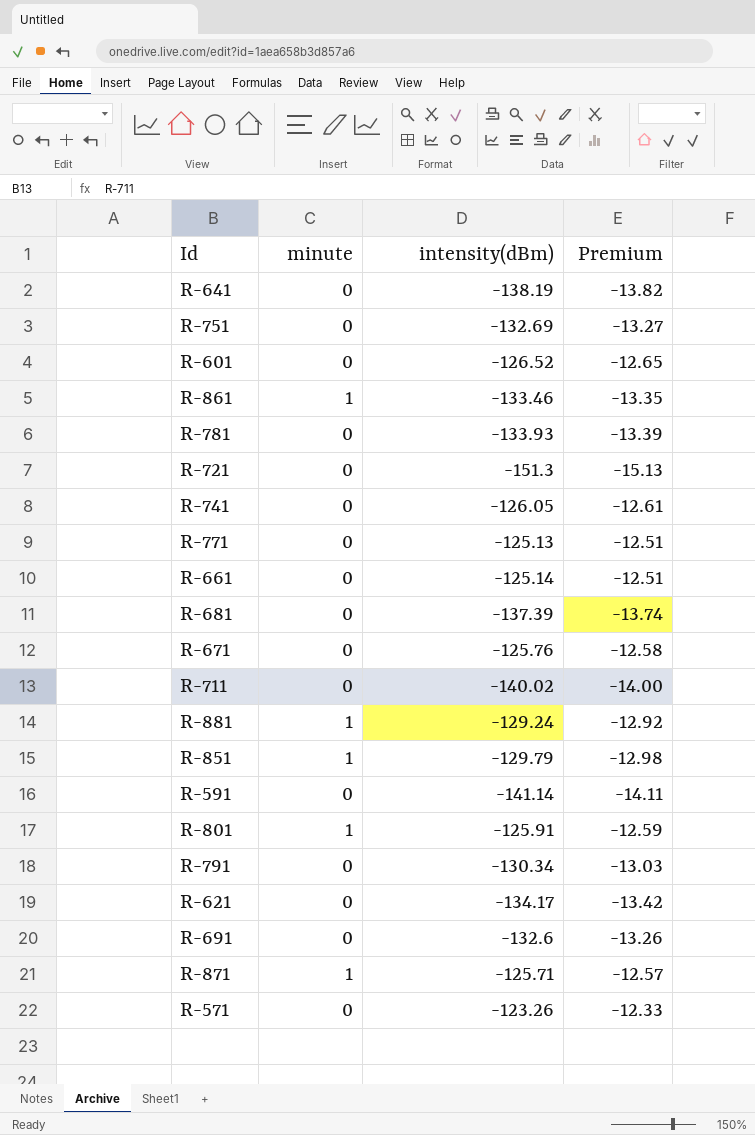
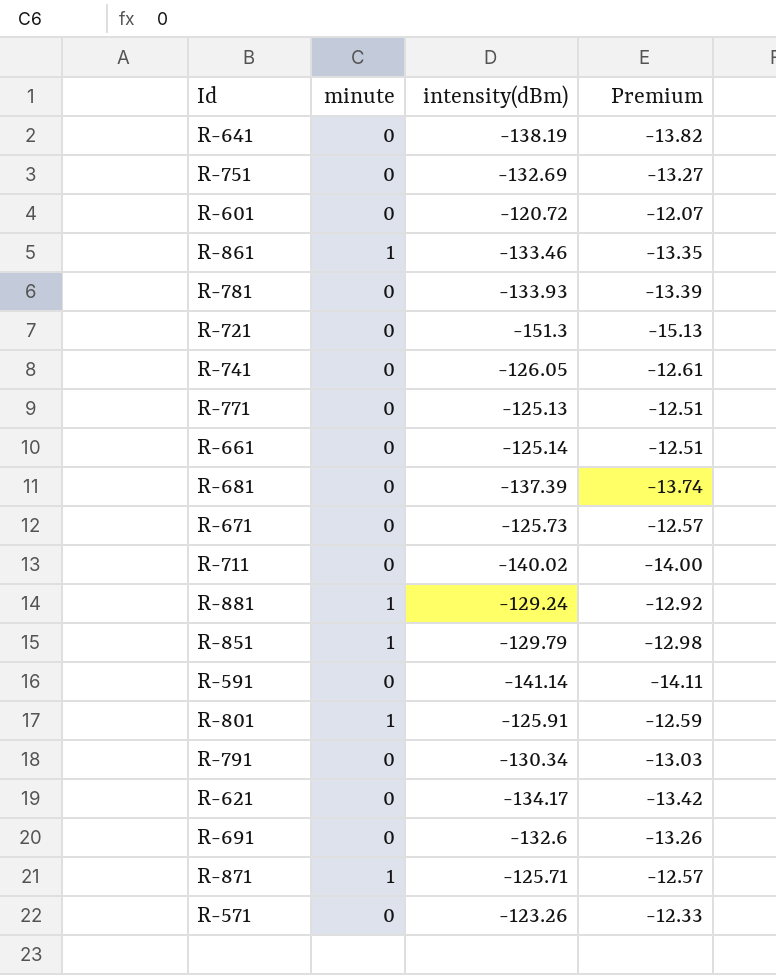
R-601 | intensity(dBm): -126.52 -> -120.72
R-601 | Premium: -12.65 -> -12.07
R-671 | intensity(dBm): -125.76 -> -125.73
R-671 | Premium: -12.58 -> -12.57

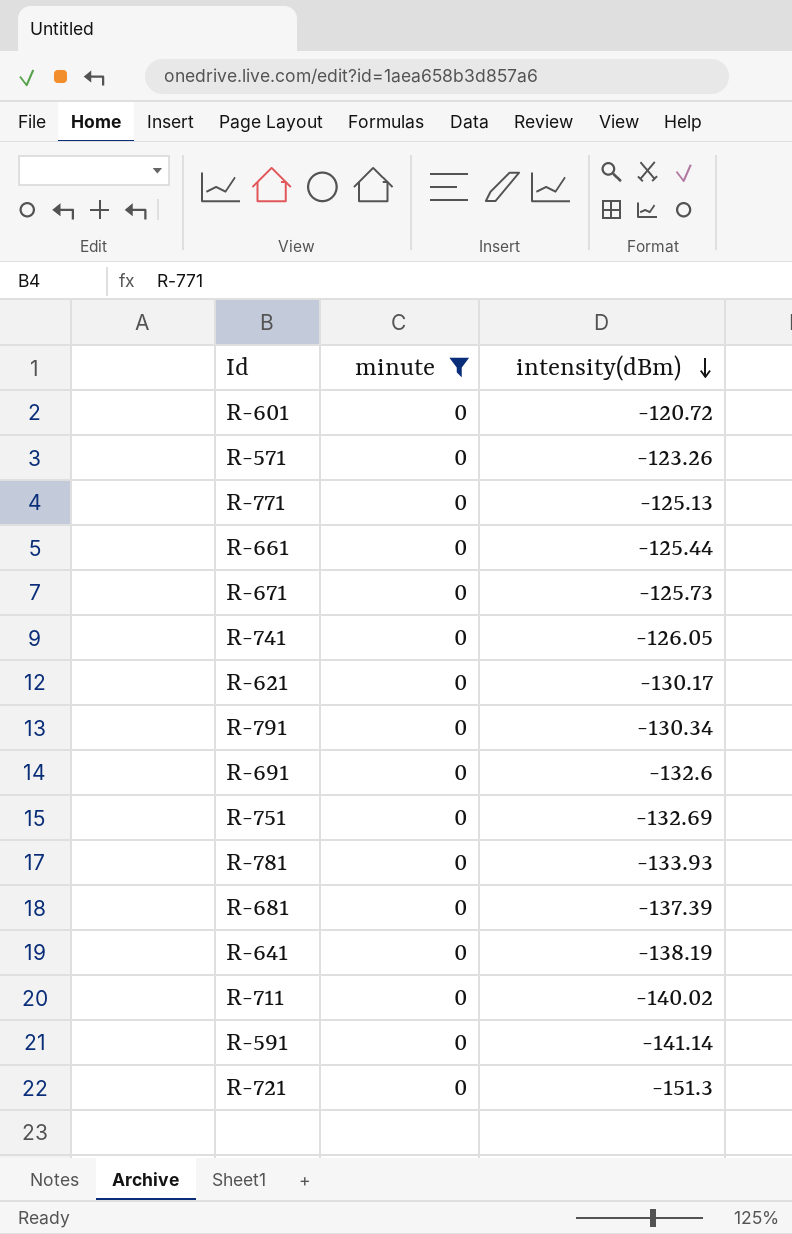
filter: none -> minute = 0
row order: none -> intensity(dBm) descending
column Premium | formula: [intensity(dBm)] * 0.1 -> none
R-661 | intensity(dBm): -125.14 -> -125.44
R-621 | intensity(dBm): -134.17 -> -130.17

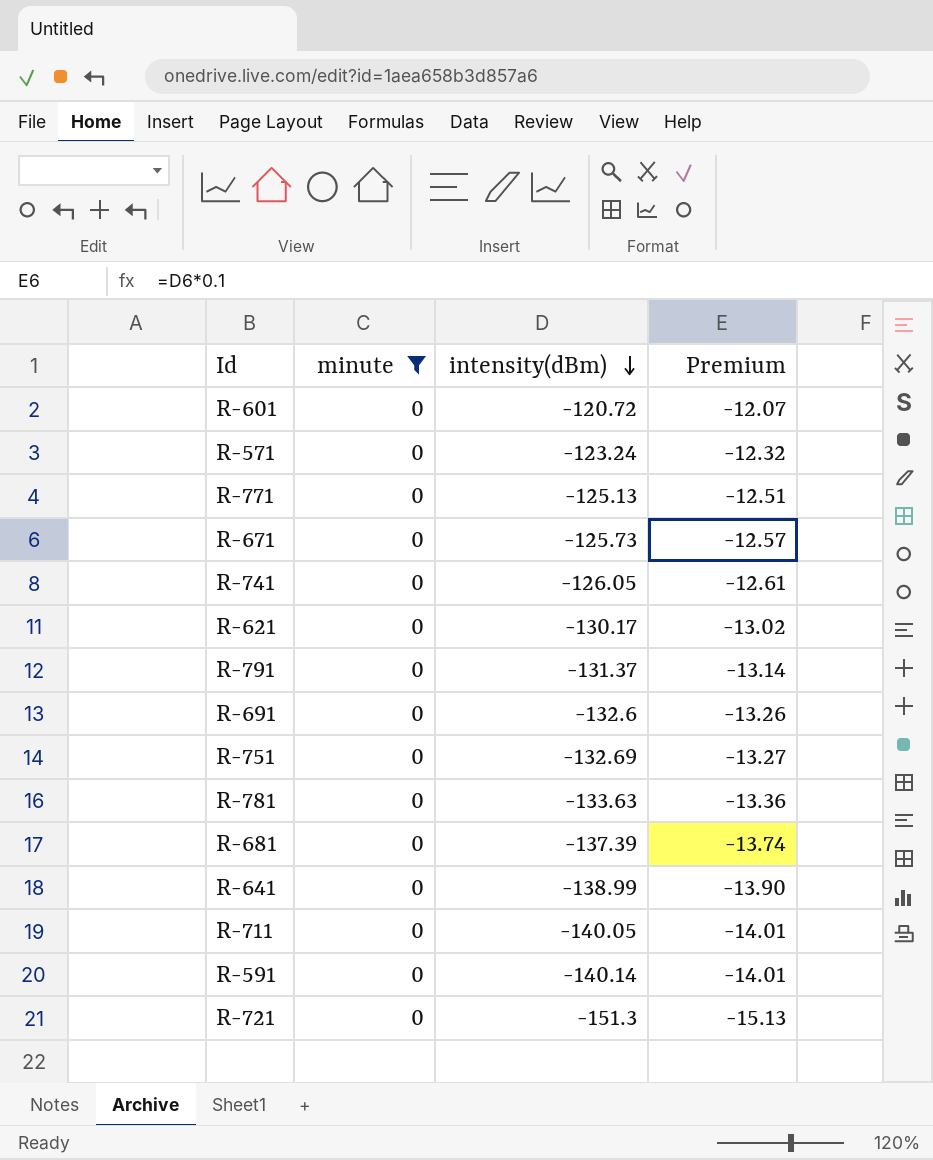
column Premium | formula: none -> [intensity(dBm)] * 0.1
row R-661: 0 | -125.44 -> none
R-571 | intensity(dBm): -123.26 -> -123.24
R-791 | intensity(dBm): -130.34 -> -131.37
R-781 | intensity(dBm): -133.93 -> -133.63
R-641 | intensity(dBm): -138.19 -> -138.99
R-711 | intensity(dBm): -140.02 -> -140.05
R-591 | intensity(dBm): -141.14 -> -140.14

